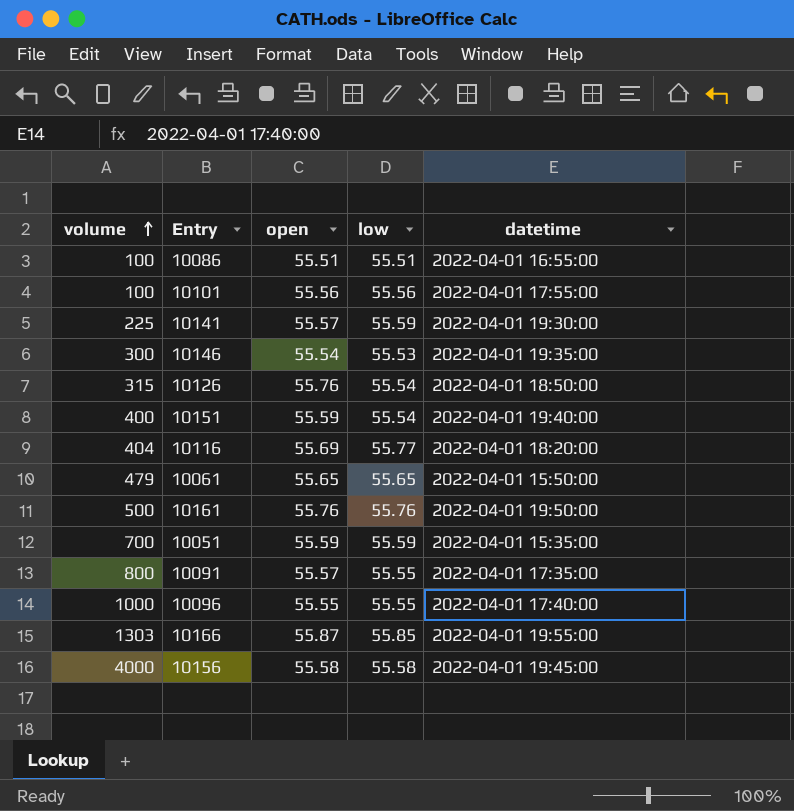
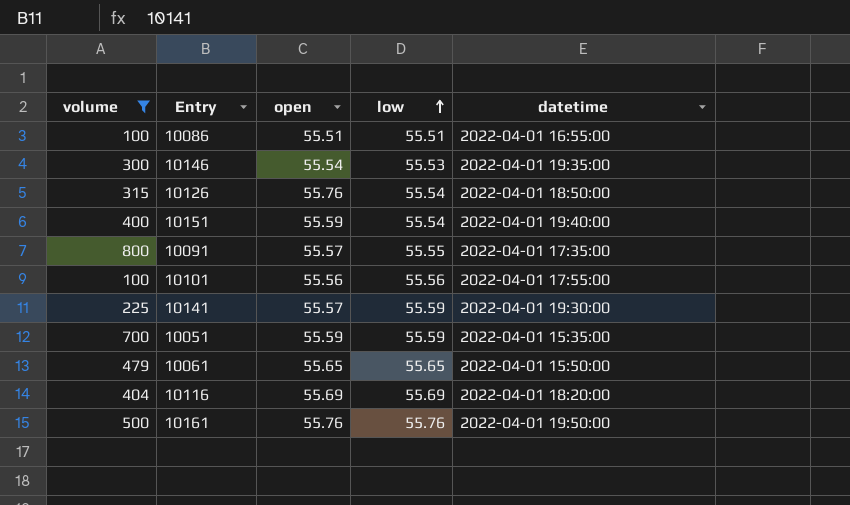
filter: none -> volume <= 800
row order: volume ascending -> low ascending
10116 | low: 55.77 -> 55.69

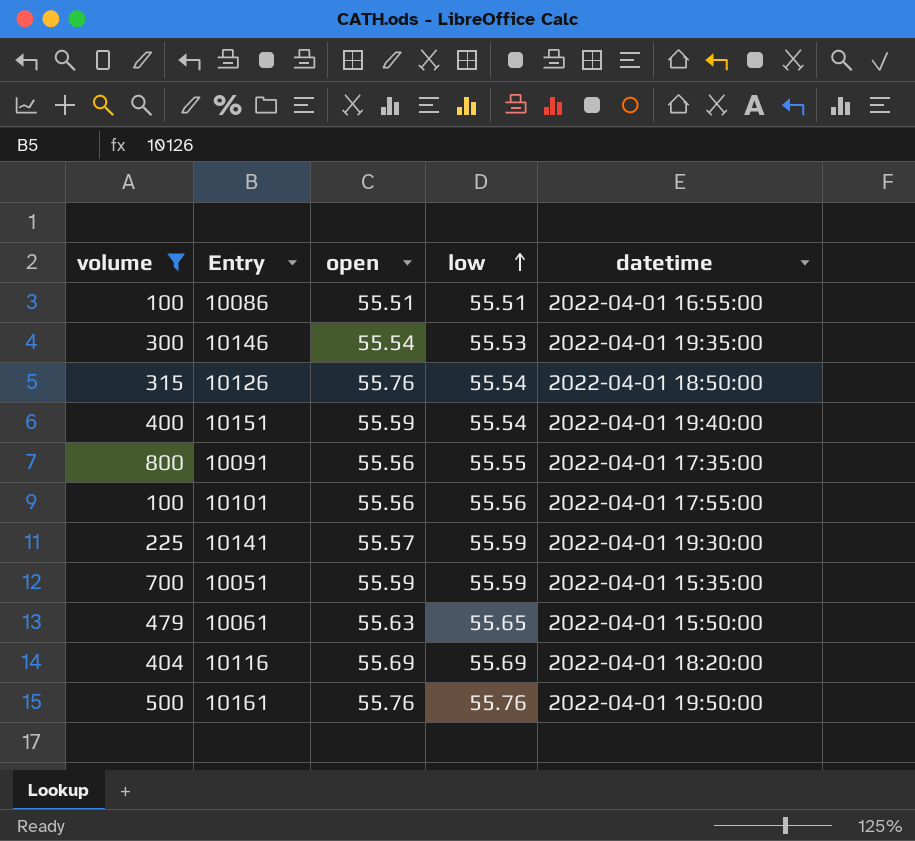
10091 | open: 55.57 -> 55.56
10061 | open: 55.65 -> 55.63

